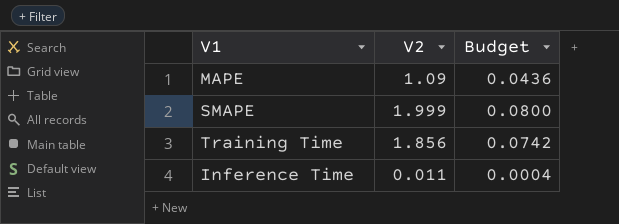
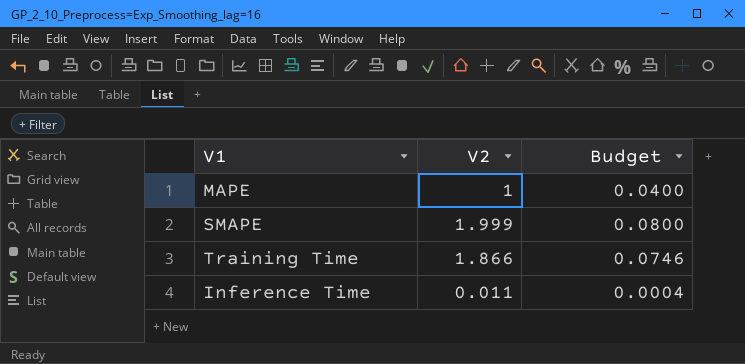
MAPE | V2: 1.09 -> 1
MAPE | Budget: 0.0436 -> 0.0400
Training Time | V2: 1.856 -> 1.866
Training Time | Budget: 0.0742 -> 0.0746

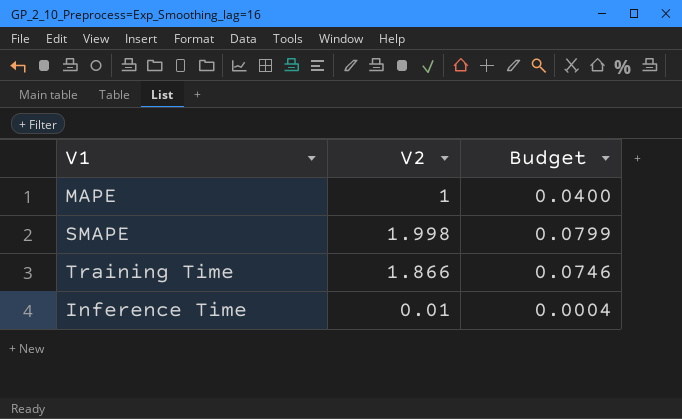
SMAPE | V2: 1.999 -> 1.998
SMAPE | Budget: 0.0800 -> 0.0799
Inference Time | V2: 0.011 -> 0.01

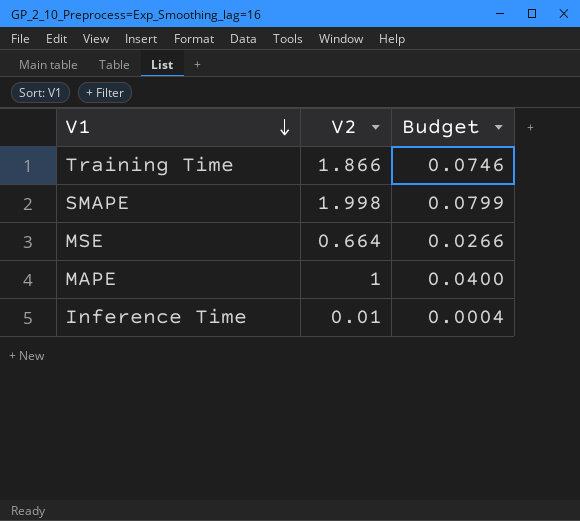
row order: none -> V1 descending
row MSE: none -> 0.664 | 0.0266

